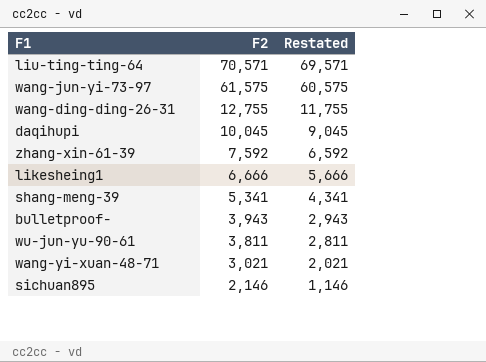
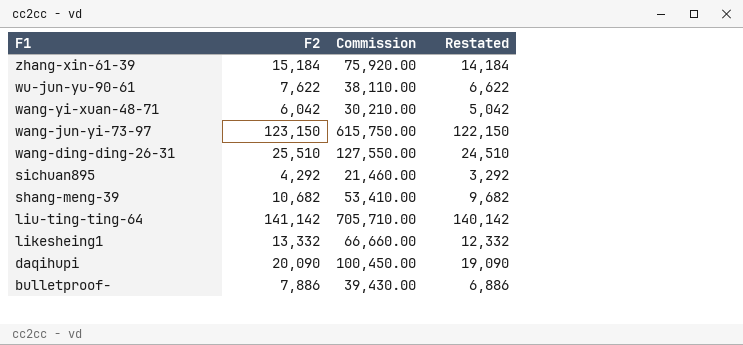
row order: F2 descending -> F1 descending
column Commission | formula: none -> [F2] * 5
zhang-xin-61-39 | F2: 7,592 -> 15,184
zhang-xin-61-39 | Restated: 6,592 -> 14,184
wu-jun-yu-90-61 | F2: 3,811 -> 7,622
wu-jun-yu-90-61 | Restated: 2,811 -> 6,622
wang-yi-xuan-48-71 | F2: 3,021 -> 6,042
wang-yi-xuan-48-71 | Restated: 2,021 -> 5,042
wang-jun-yi-73-97 | F2: 61,575 -> 123,150
wang-jun-yi-73-97 | Restated: 60,575 -> 122,150
wang-ding-ding-26-31 | F2: 12,755 -> 25,510
wang-ding-ding-26-31 | Restated: 11,755 -> 24,510
sichuan895 | F2: 2,146 -> 4,292
sichuan895 | Restated: 1,146 -> 3,292
shang-meng-39 | F2: 5,341 -> 10,682
shang-meng-39 | Restated: 4,341 -> 9,682
liu-ting-ting-64 | F2: 70,571 -> 141,142
liu-ting-ting-64 | Restated: 69,571 -> 140,142
likesheing1 | F2: 6,666 -> 13,332
likesheing1 | Restated: 5,666 -> 12,332
daqihupi | F2: 10,045 -> 20,090
daqihupi | Restated: 9,045 -> 19,090
bulletproof- | F2: 3,943 -> 7,886
bulletproof- | Restated: 2,943 -> 6,886

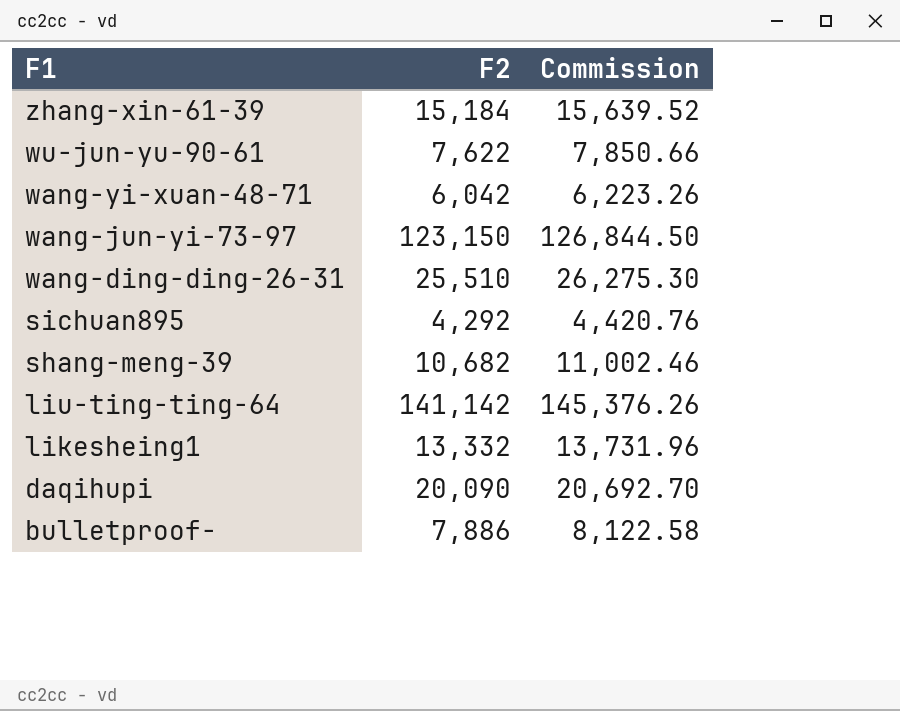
column Restated | formula: [F2] - 1000 -> none
column Commission | formula: [F2] * 5 -> [F2] * 1.03

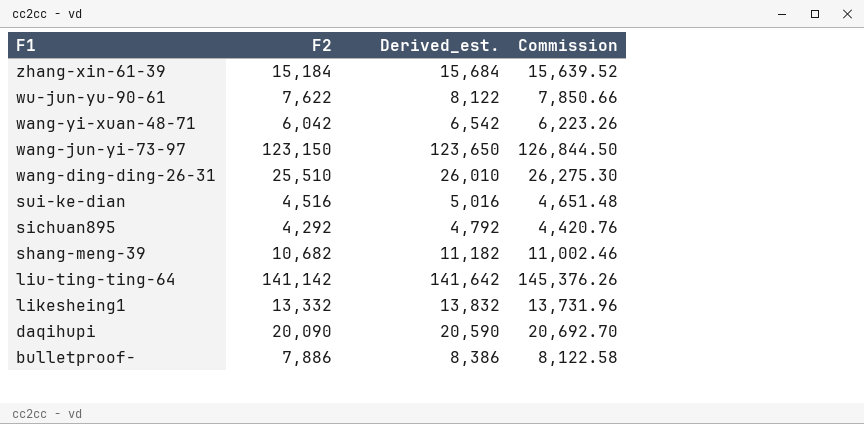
column Derived_est. | formula: none -> [F2] + 500
row sui-ke-dian: none -> 4,516 | 5,016 | 4,651.48

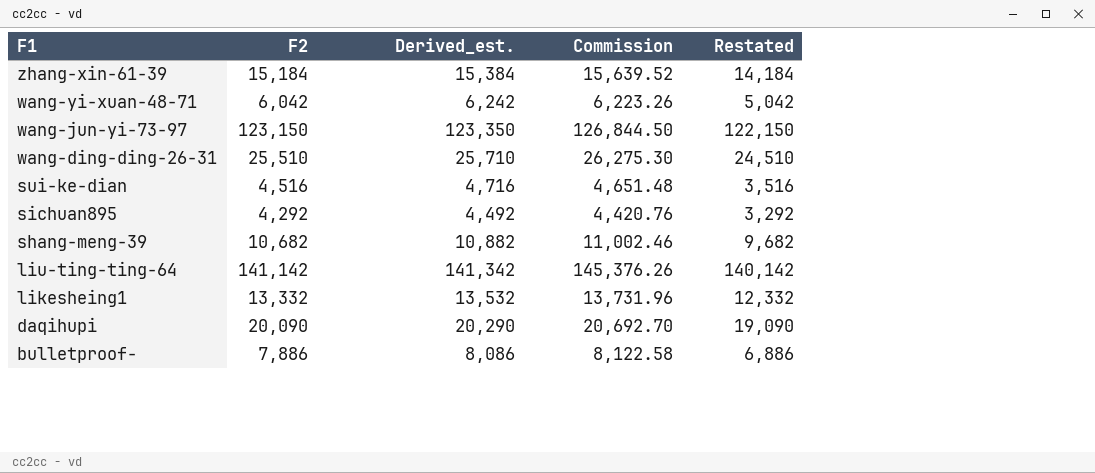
column Derived_est. | formula: [F2] + 500 -> [F2] + 200
column Restated | formula: none -> [F2] - 1000
row wu-jun-yu-90-61: 7,622 | 8,122 | 7,850.66 -> none

